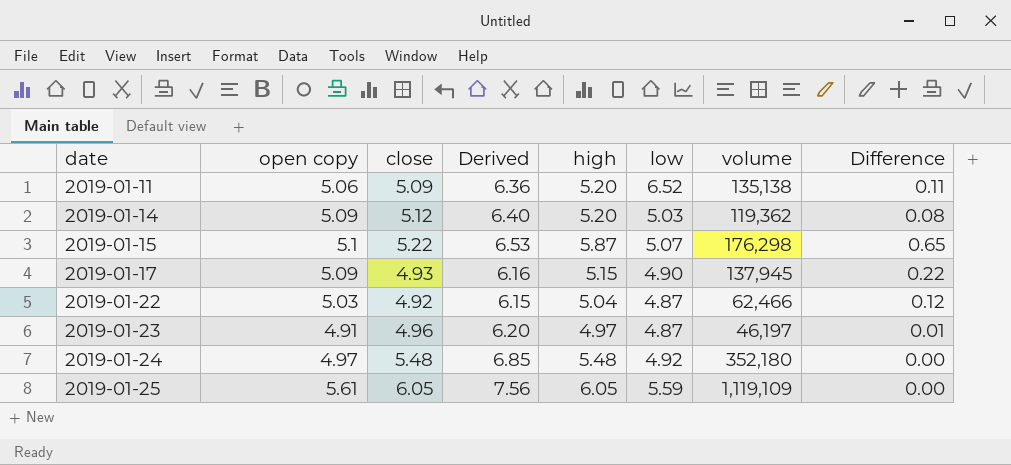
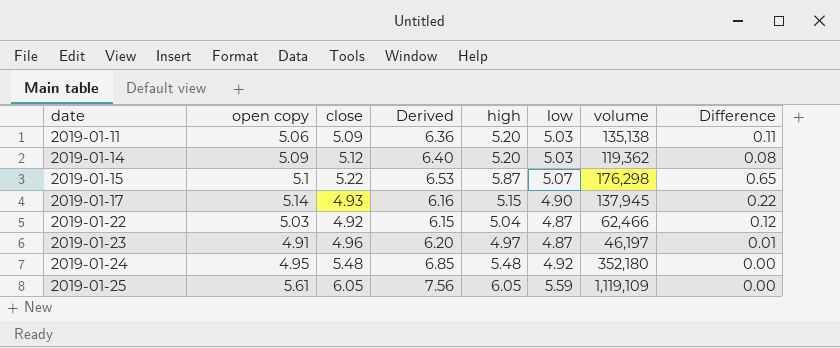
2019-01-11 | low: 6.52 -> 5.03
2019-01-17 | open copy: 5.09 -> 5.14
2019-01-24 | open copy: 4.97 -> 4.95

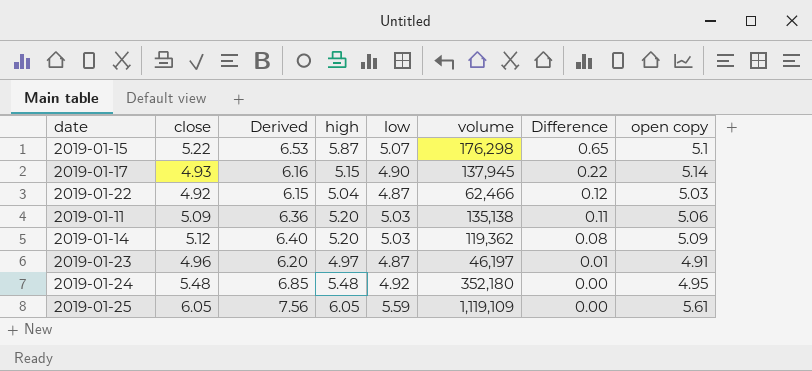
row order: date ascending -> Difference descending
column open copy | position: 2 -> 8

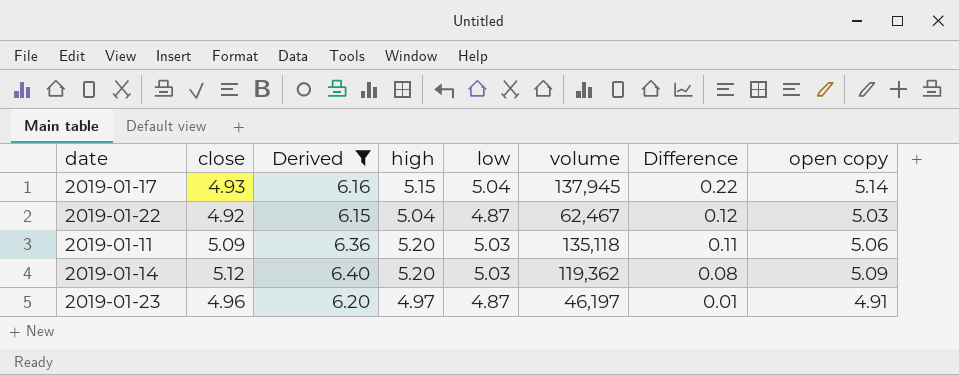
filter: none -> Derived <= 6.40
2019-01-17 | low: 4.90 -> 5.04
2019-01-22 | volume: 62,466 -> 62,467
2019-01-11 | volume: 135,138 -> 135,118

